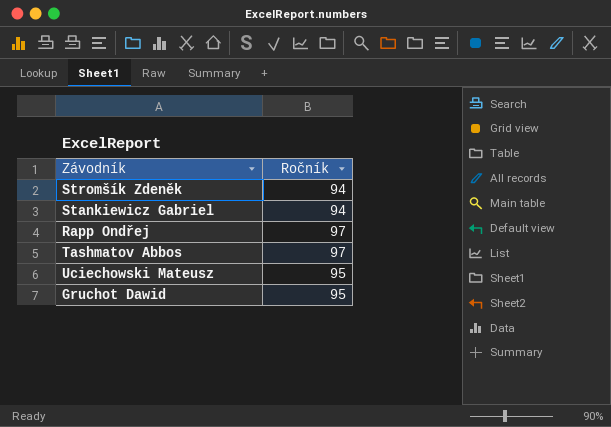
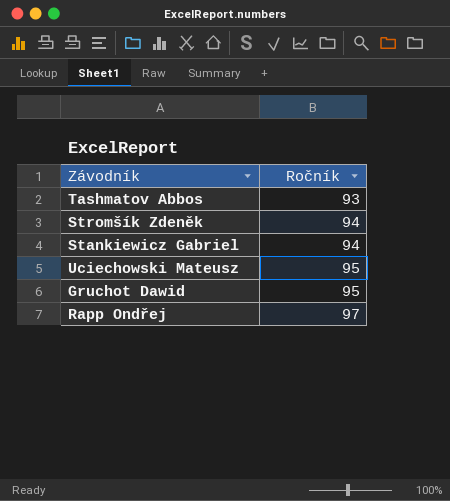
row order: none -> Ročník ascending
Tashmatov Abbos | Ročník: 97 -> 93

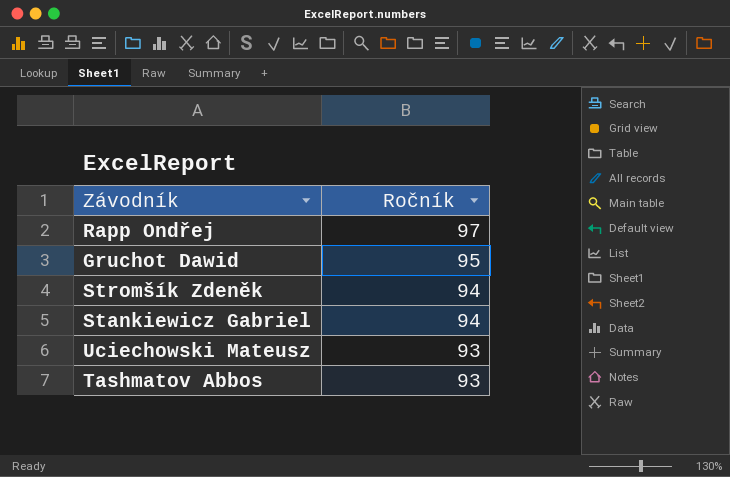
row order: Ročník ascending -> Ročník descending
Uciechowski Mateusz | Ročník: 95 -> 93

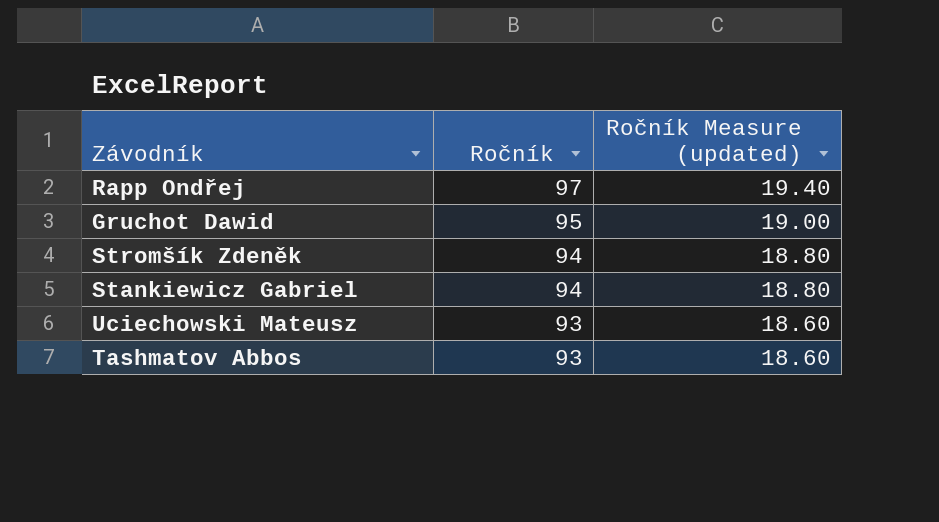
column Ročník Measure (updated) | formula: none -> [Ročník] * 0.2

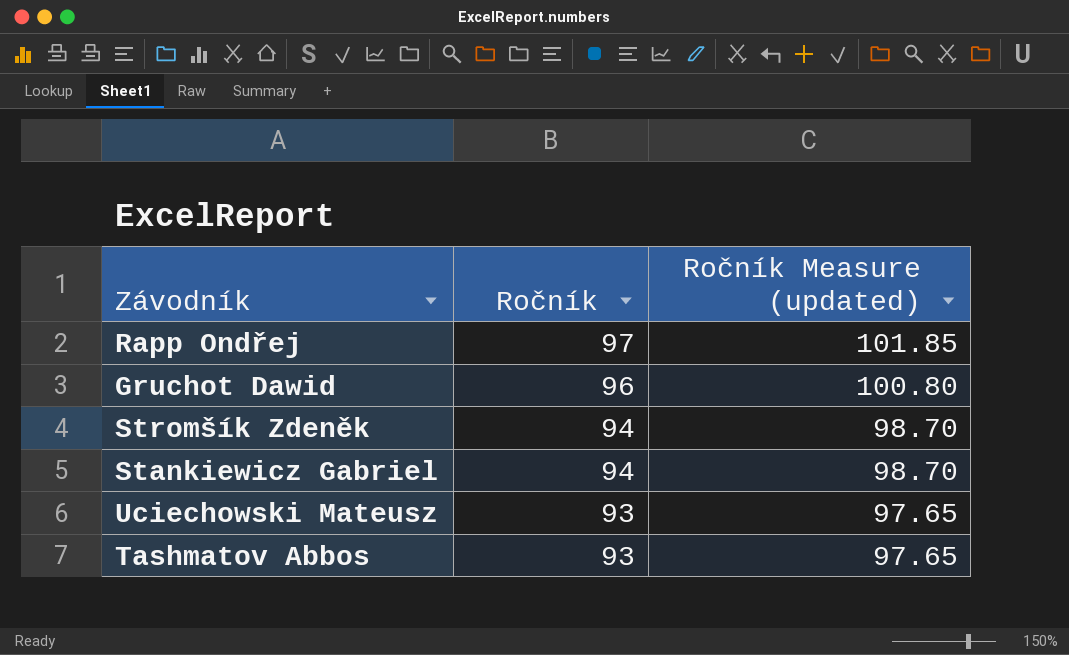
column Ročník Measure (updated) | formula: [Ročník] * 0.2 -> [Ročník] * 1.05
Gruchot Dawid | Ročník: 95 -> 96

